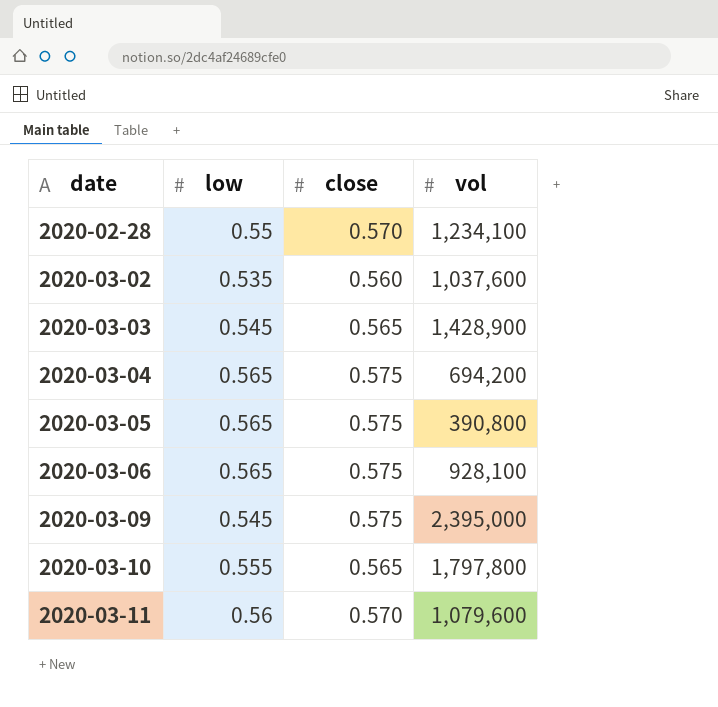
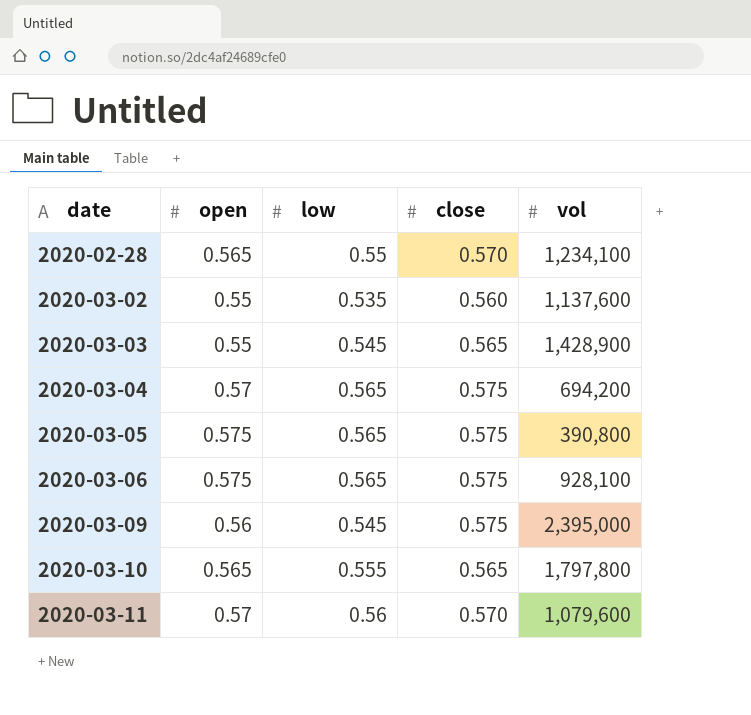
column open | position: none -> 2
2020-03-02 | vol: 1,037,600 -> 1,137,600

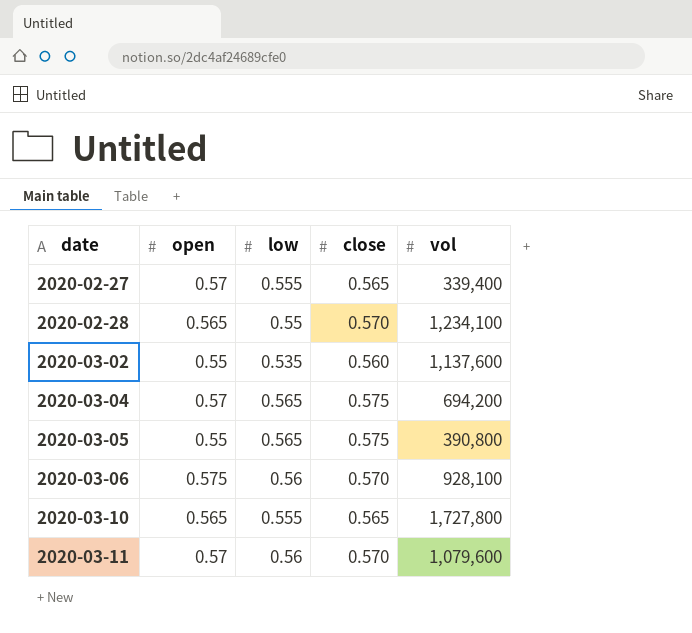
row 2020-03-03: 0.55 | 0.545 | 0.565 | 1,428,900 -> none
row 2020-03-09: 0.56 | 0.545 | 0.575 | 2,395,000 -> none
row 2020-02-27: none -> 0.57 | 0.555 | 0.565 | 339,400
2020-03-05 | open: 0.575 -> 0.55
2020-03-06 | low: 0.565 -> 0.56
2020-03-06 | close: 0.575 -> 0.570
2020-03-10 | vol: 1,797,800 -> 1,727,800

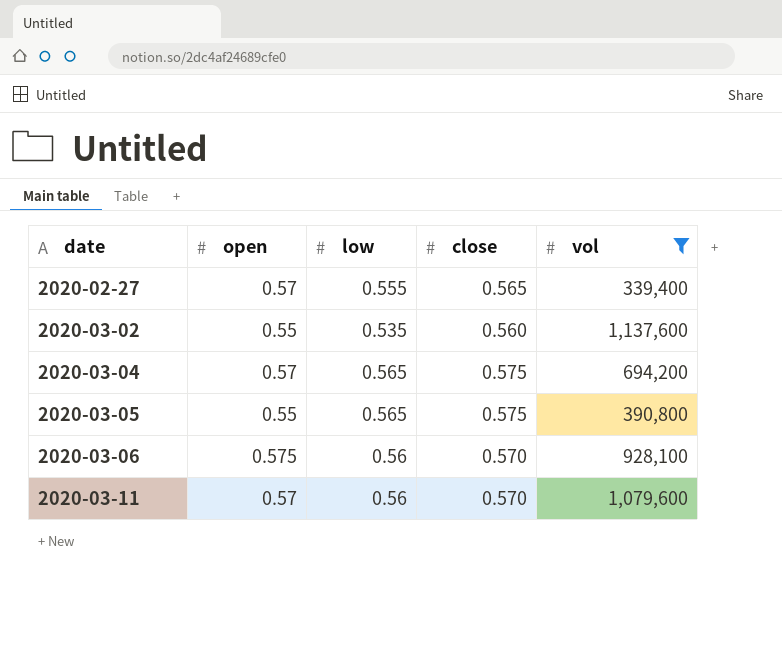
filter: none -> vol <= 1,137,600

